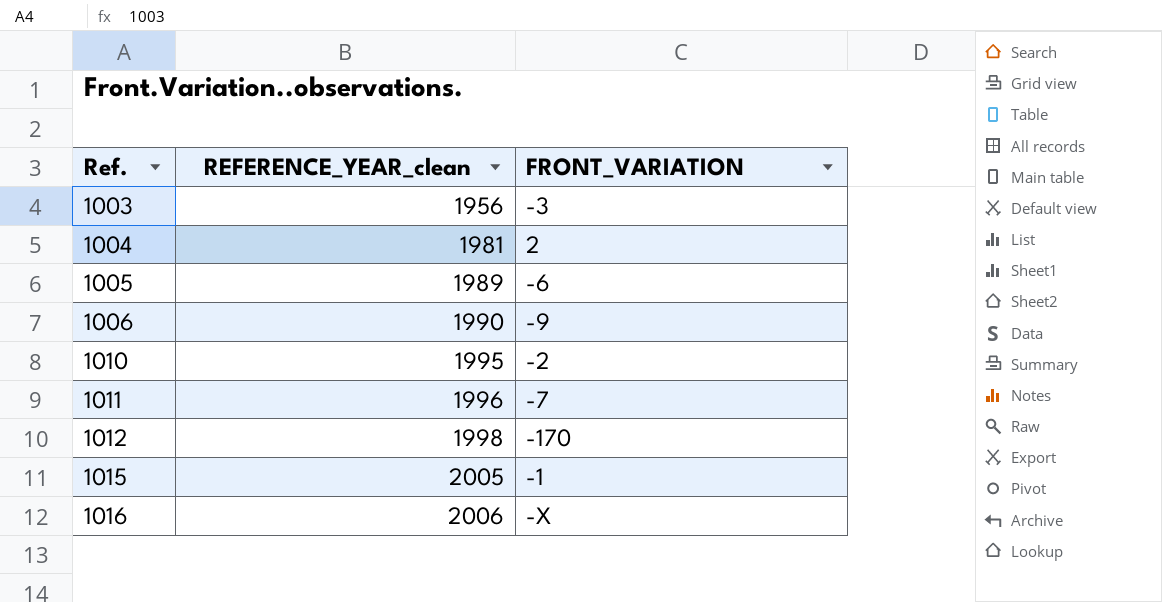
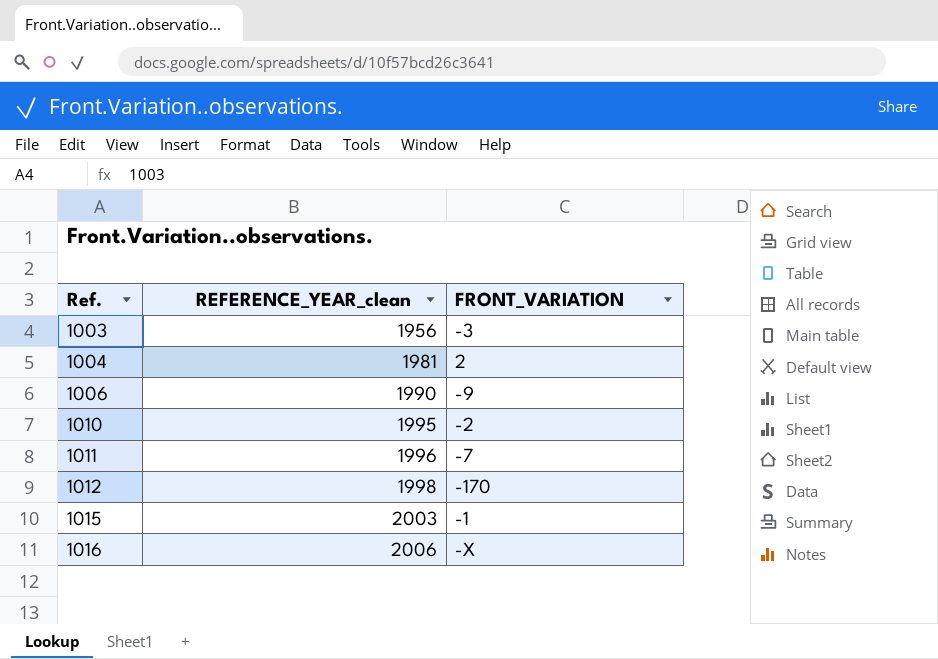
row 1005: 1989 | -6 -> none
1015 | REFERENCE_YEAR_clean: 2005 -> 2003

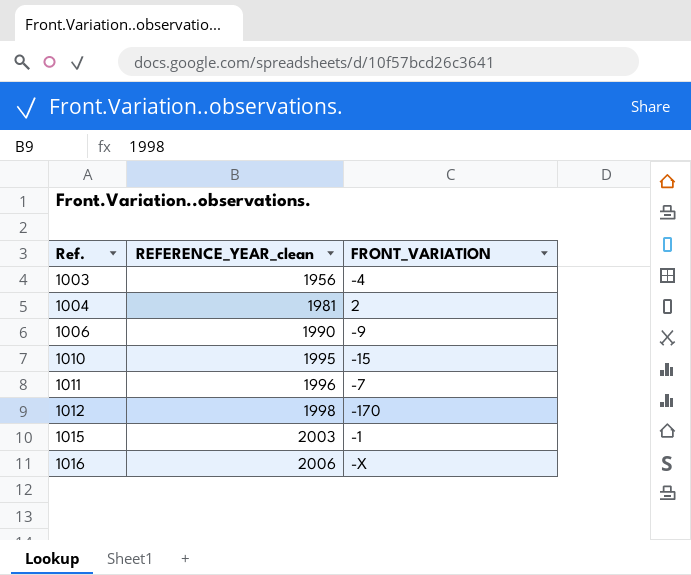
1003 | FRONT_VARIATION: -3 -> -4
1010 | FRONT_VARIATION: -2 -> -15

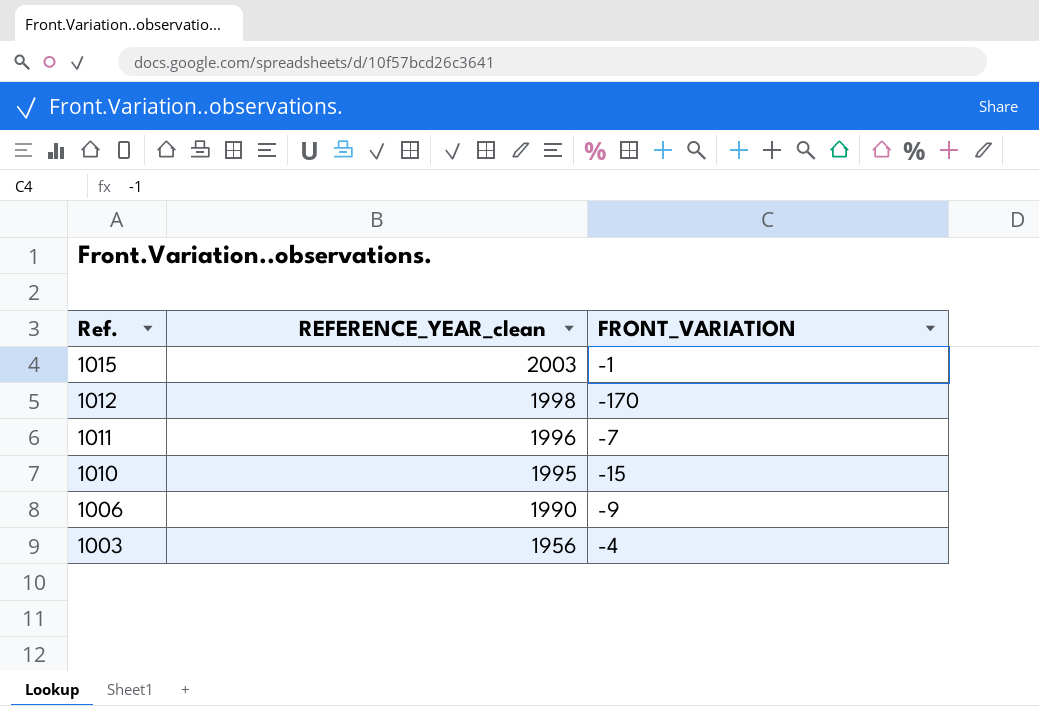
row order: Ref. ascending -> Ref. descending
row 1004: 1981 | 2 -> none
row 1016: 2006 | -X -> none

